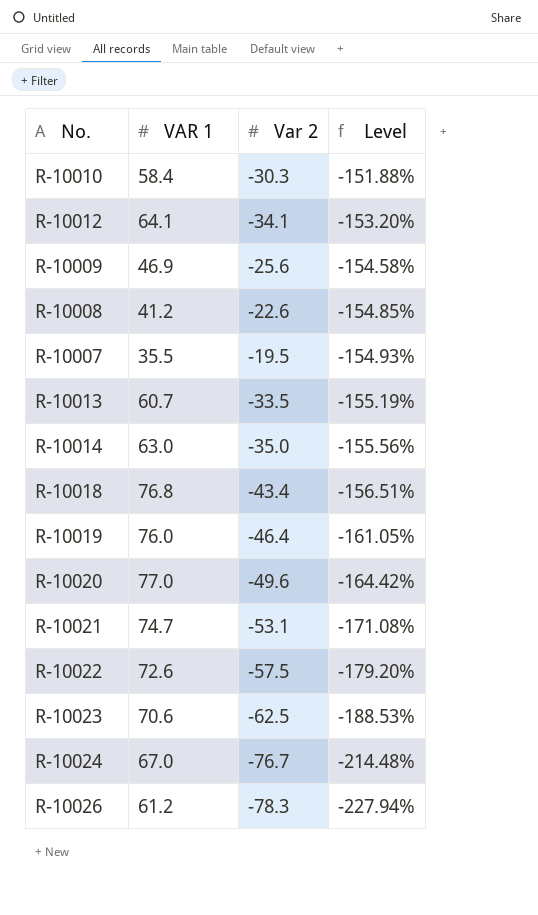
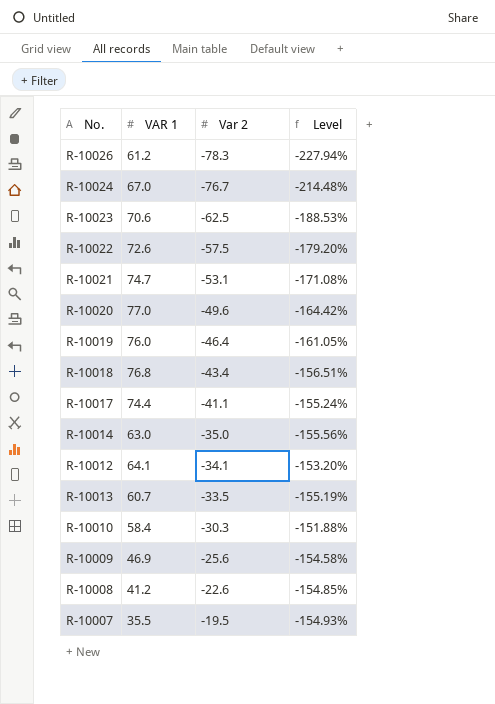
row order: Level descending -> Var 2 ascending
row R-10017: none -> 74.4 | -41.1 | -155.24%

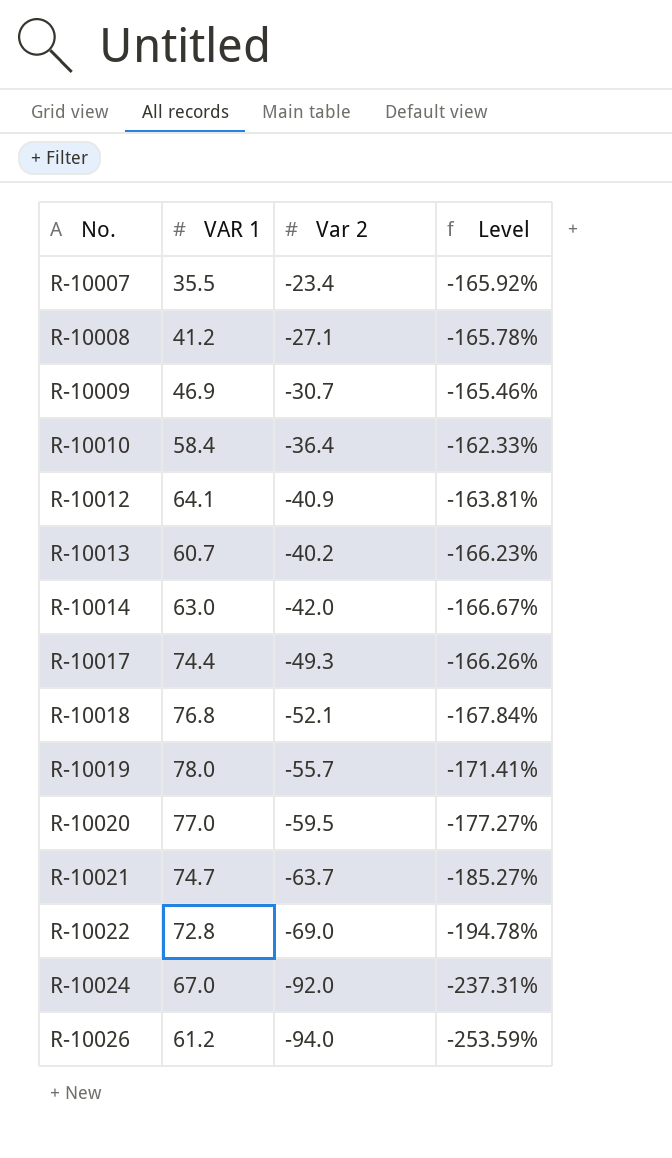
row order: Var 2 ascending -> No. ascending
row R-10023: 70.6 | -62.5 | -188.53% -> none
R-10007 | Var 2: -19.5 -> -23.4
R-10007 | Level: -154.93% -> -165.92%
R-10008 | Var 2: -22.6 -> -27.1
R-10008 | Level: -154.85% -> -165.78%
R-10009 | Var 2: -25.6 -> -30.7
R-10009 | Level: -154.58% -> -165.46%
R-10010 | Var 2: -30.3 -> -36.4
R-10010 | Level: -151.88% -> -162.33%
R-10012 | Var 2: -34.1 -> -40.9
R-10012 | Level: -153.20% -> -163.81%
R-10013 | Var 2: -33.5 -> -40.2
R-10013 | Level: -155.19% -> -166.23%
R-10014 | Var 2: -35.0 -> -42.0
R-10014 | Level: -155.56% -> -166.67%
R-10017 | Var 2: -41.1 -> -49.3
R-10017 | Level: -155.24% -> -166.26%
R-10018 | Var 2: -43.4 -> -52.1
R-10018 | Level: -156.51% -> -167.84%
R-10019 | VAR 1: 76.0 -> 78.0
R-10019 | Var 2: -46.4 -> -55.7
R-10019 | Level: -161.05% -> -171.41%
R-10020 | Var 2: -49.6 -> -59.5
R-10020 | Level: -164.42% -> -177.27%
R-10021 | Var 2: -53.1 -> -63.7
R-10021 | Level: -171.08% -> -185.27%
R-10022 | VAR 1: 72.6 -> 72.8
R-10022 | Var 2: -57.5 -> -69.0
R-10022 | Level: -179.20% -> -194.78%
R-10024 | Var 2: -76.7 -> -92.0
R-10024 | Level: -214.48% -> -237.31%
R-10026 | Var 2: -78.3 -> -94.0
R-10026 | Level: -227.94% -> -253.59%

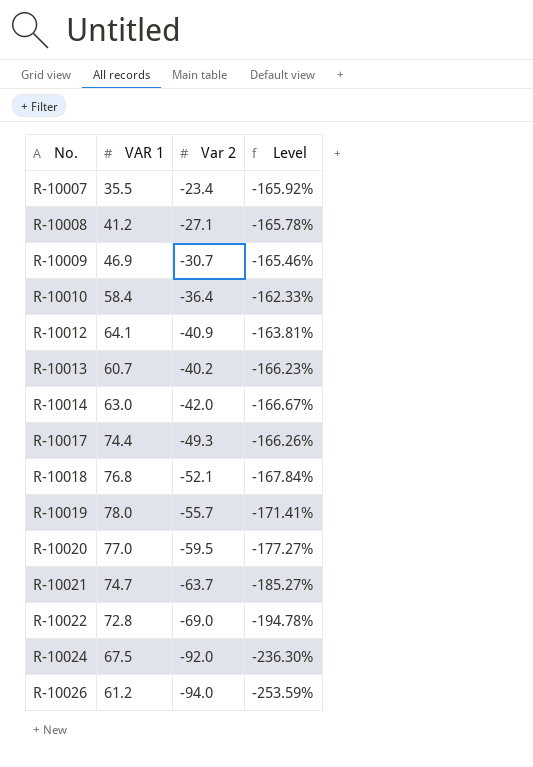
R-10024 | VAR 1: 67.0 -> 67.5
R-10024 | Level: -237.31% -> -236.30%

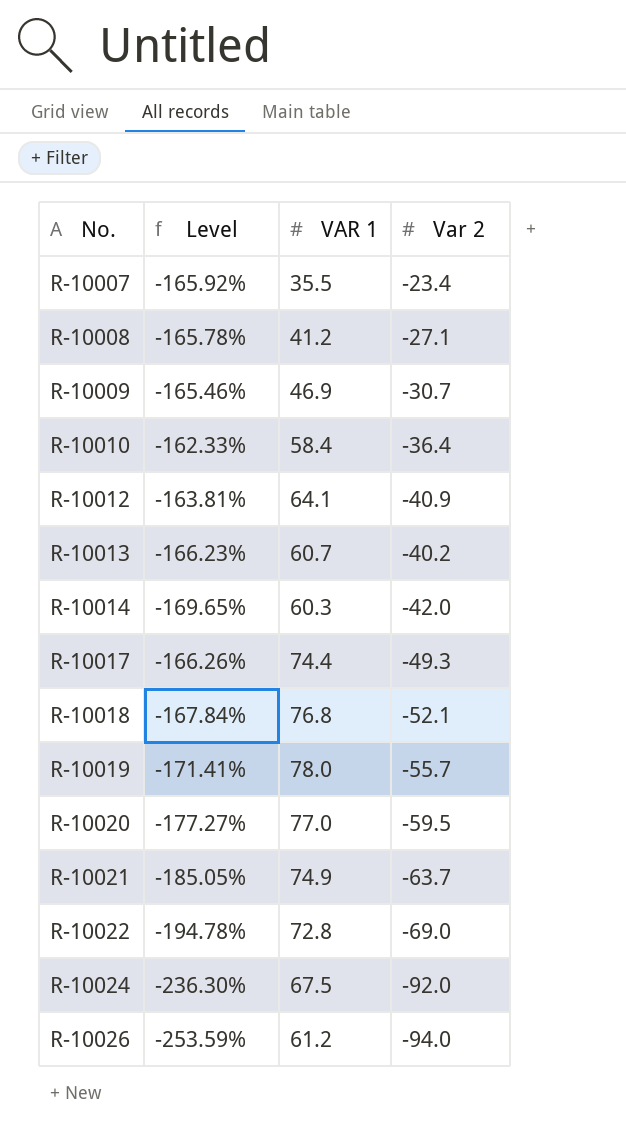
column Level | position: 4 -> 2
R-10014 | Level: -166.67% -> -169.65%
R-10014 | VAR 1: 63.0 -> 60.3
R-10021 | Level: -185.27% -> -185.05%
R-10021 | VAR 1: 74.7 -> 74.9

